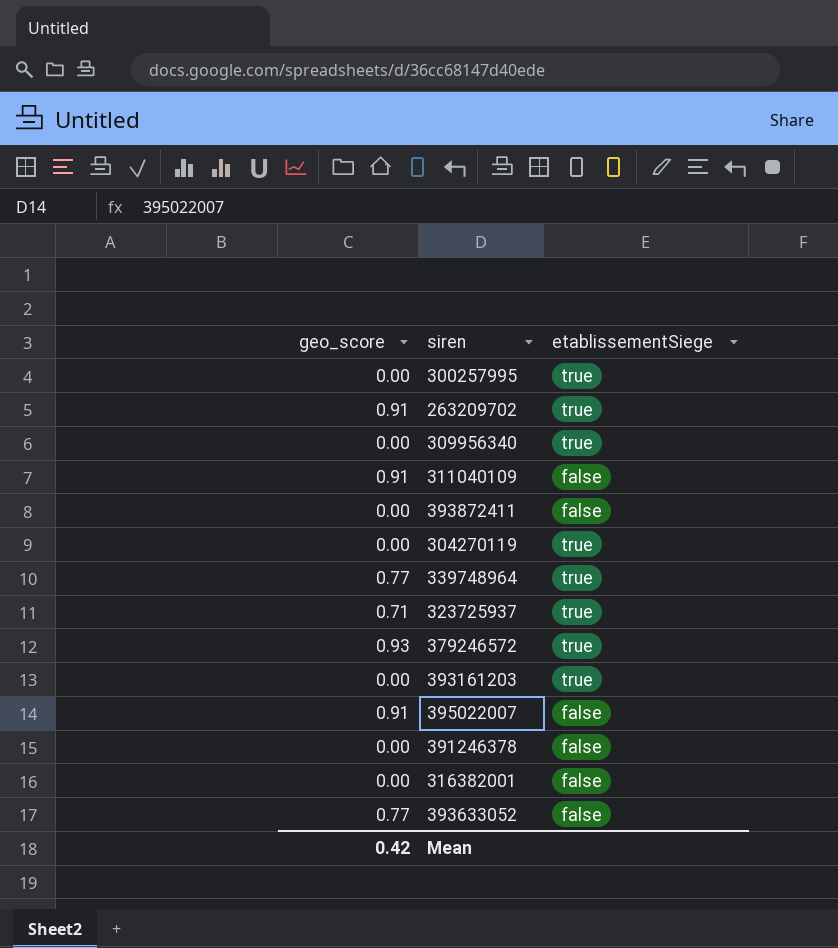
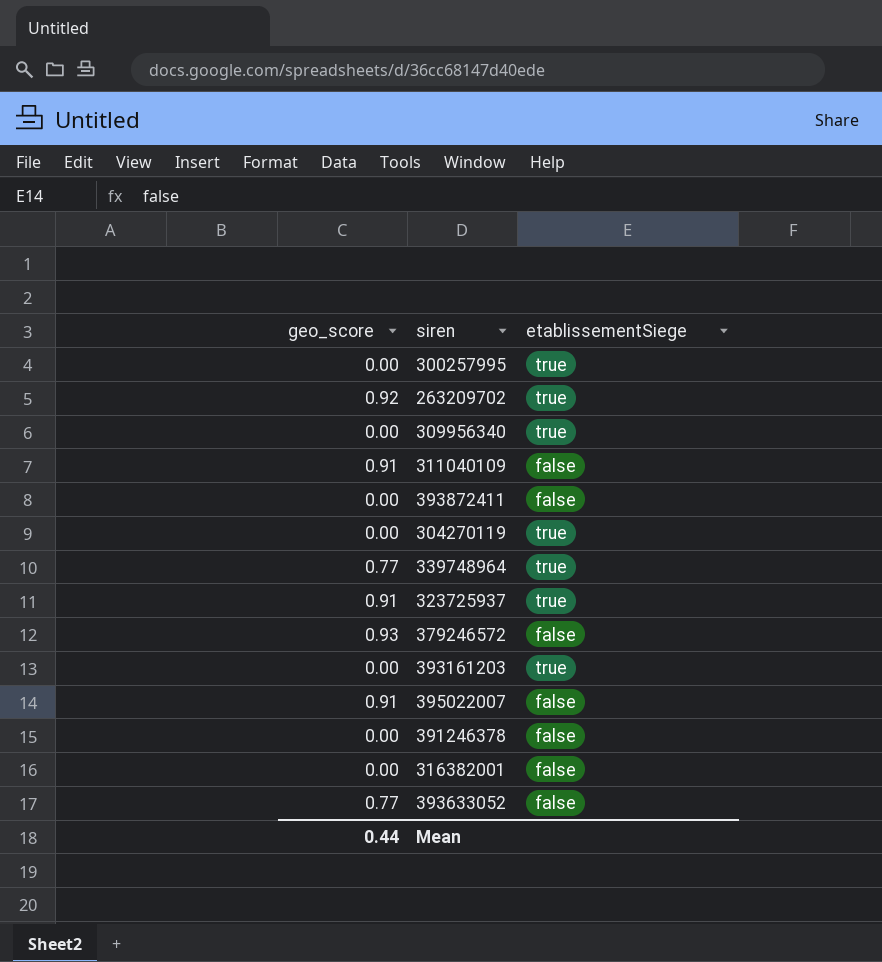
263209702 | geo_score: 0.91 -> 0.92
323725937 | geo_score: 0.71 -> 0.91
379246572 | etablissementSiege: true -> false
Mean | geo_score: 0.42 -> 0.44

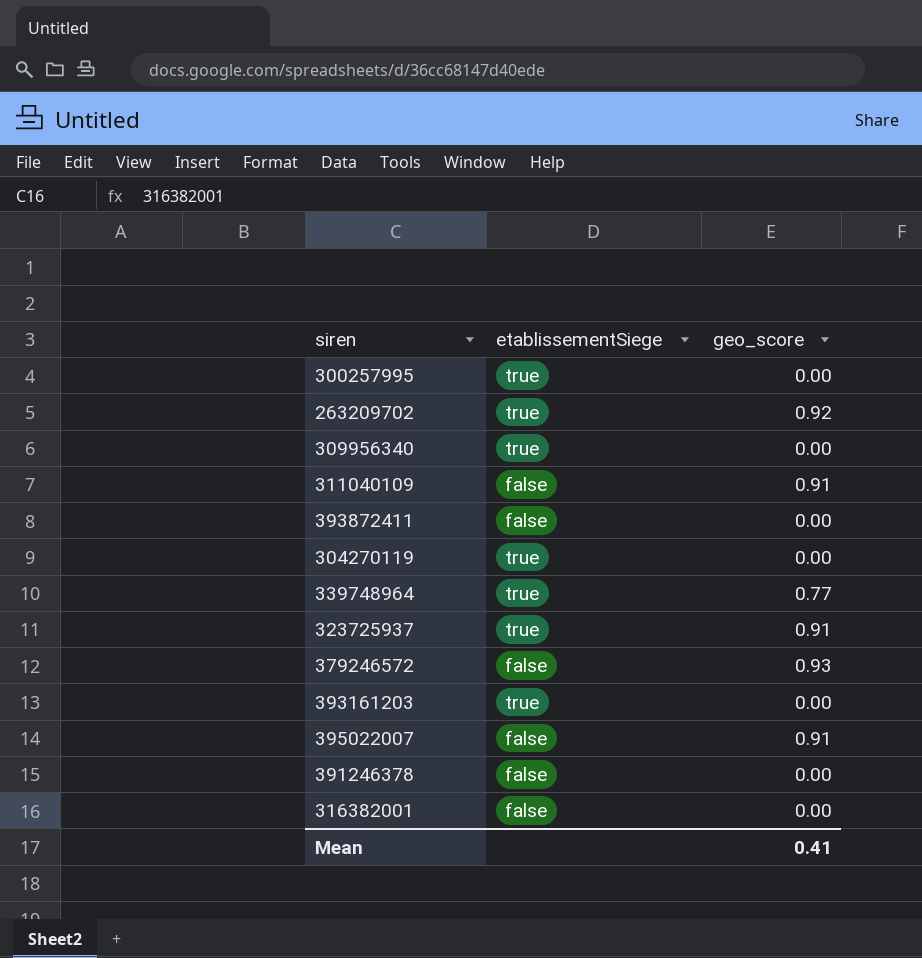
column geo_score | position: 1 -> 3
row 393633052: 0.77 | false -> none
Mean | geo_score: 0.44 -> 0.41

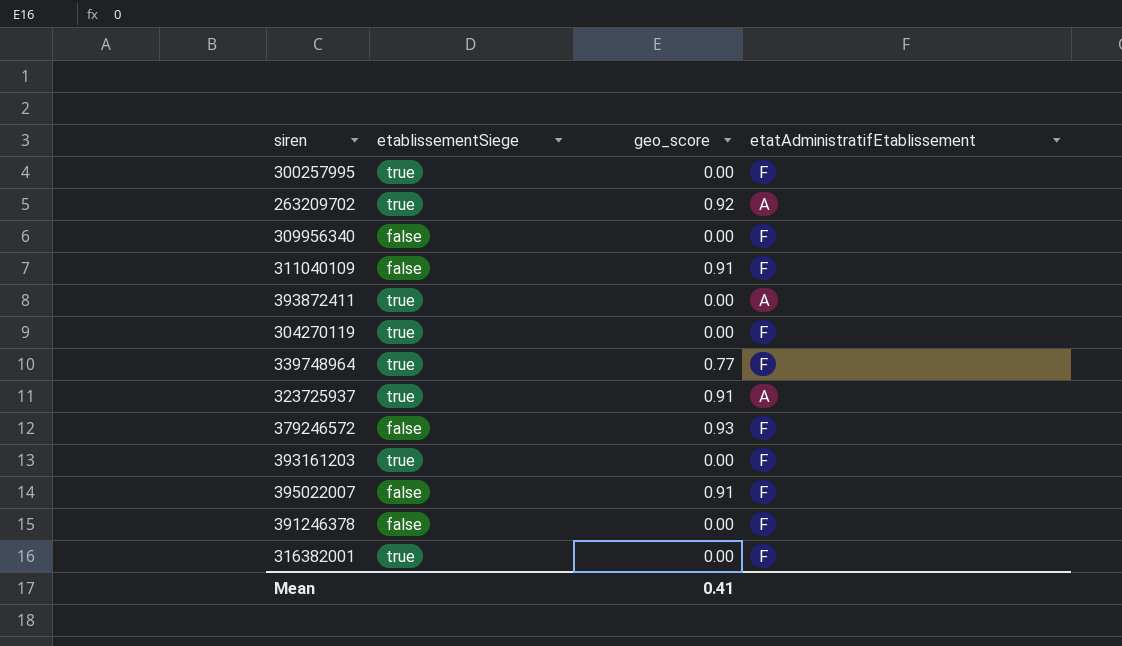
column etatAdministratifEtablissement | position: none -> 4
309956340 | etablissementSiege: true -> false
393872411 | etablissementSiege: false -> true
316382001 | etablissementSiege: false -> true

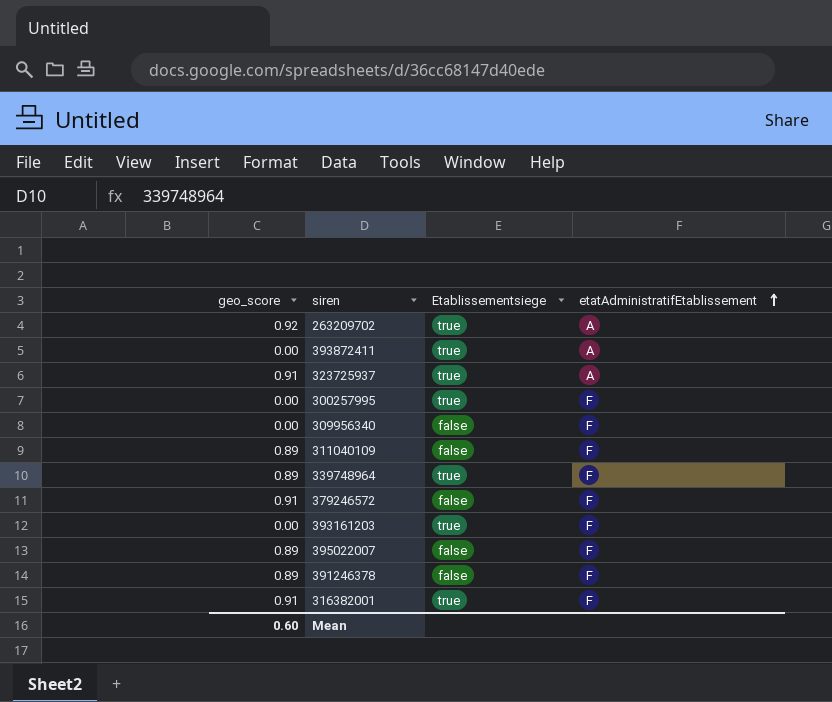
row order: none -> etatAdministratifEtablissement ascending
column geo_score | position: 3 -> 1
column name: etablissementSiege -> Etablissementsiege
row 304270119: true | 0.00 | F -> none
311040109 | geo_score: 0.91 -> 0.89
339748964 | geo_score: 0.77 -> 0.89
379246572 | geo_score: 0.93 -> 0.91
395022007 | geo_score: 0.91 -> 0.89
391246378 | geo_score: 0.00 -> 0.89
316382001 | geo_score: 0.00 -> 0.91
Mean | geo_score: 0.41 -> 0.60

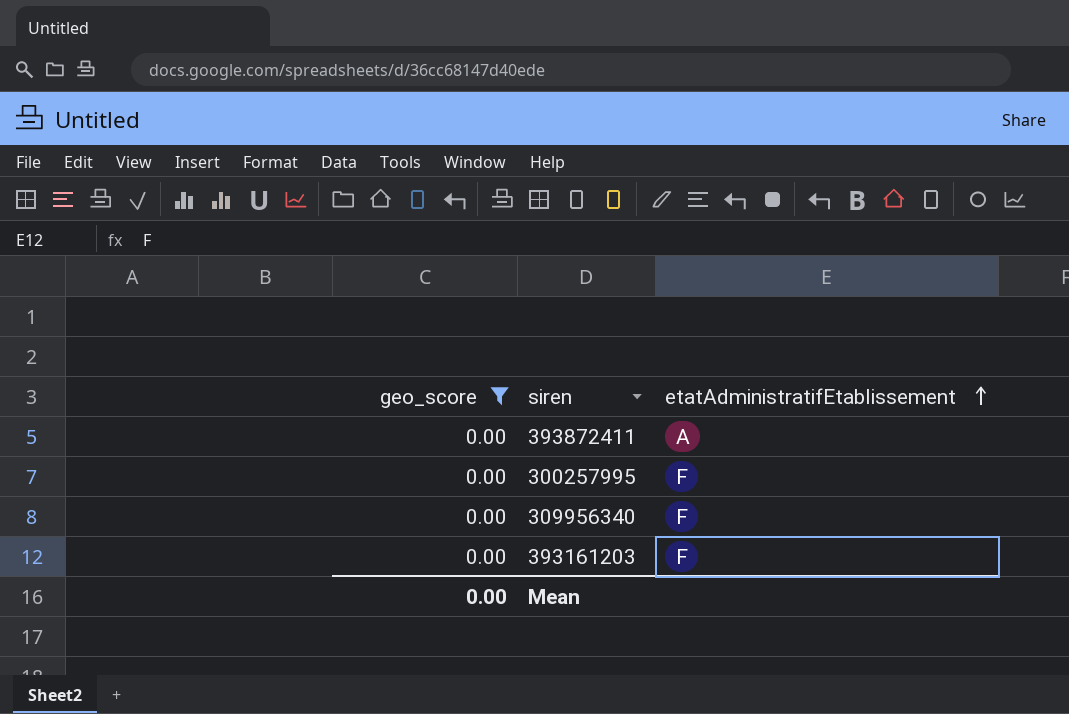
filter: none -> geo_score = 0.00
column Etablissementsiege | position: 3 -> none
Mean | geo_score: 0.60 -> 0.00

